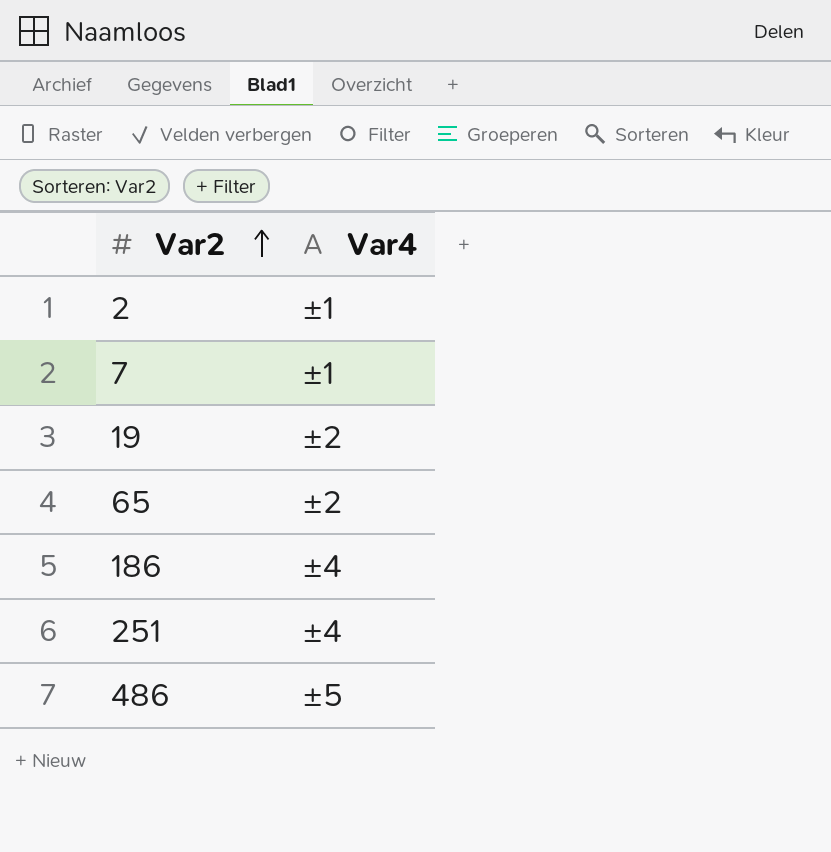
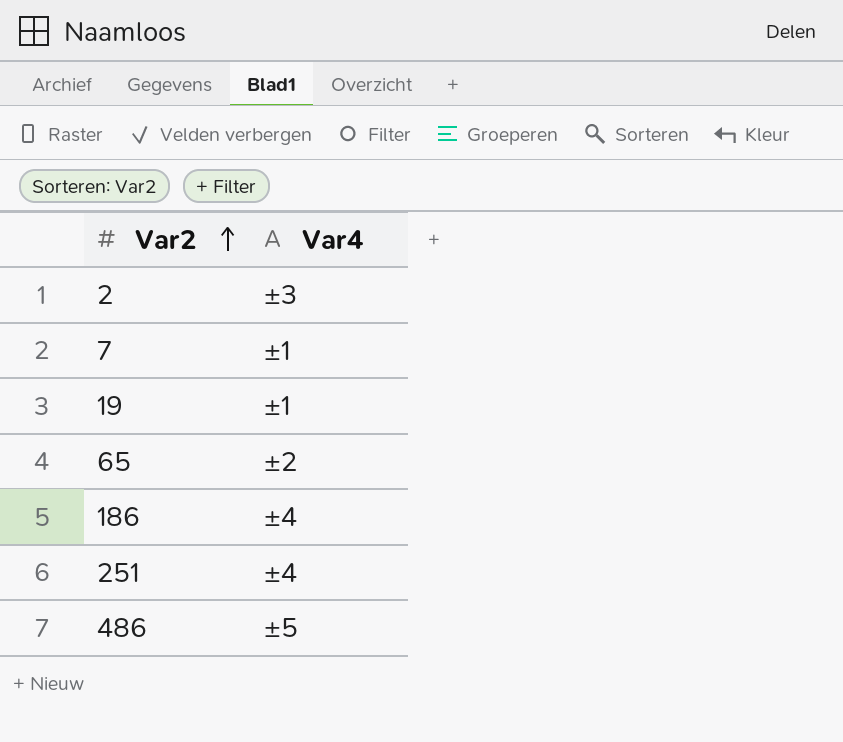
2 | Var4: ±1 -> ±3
19 | Var4: ±2 -> ±1

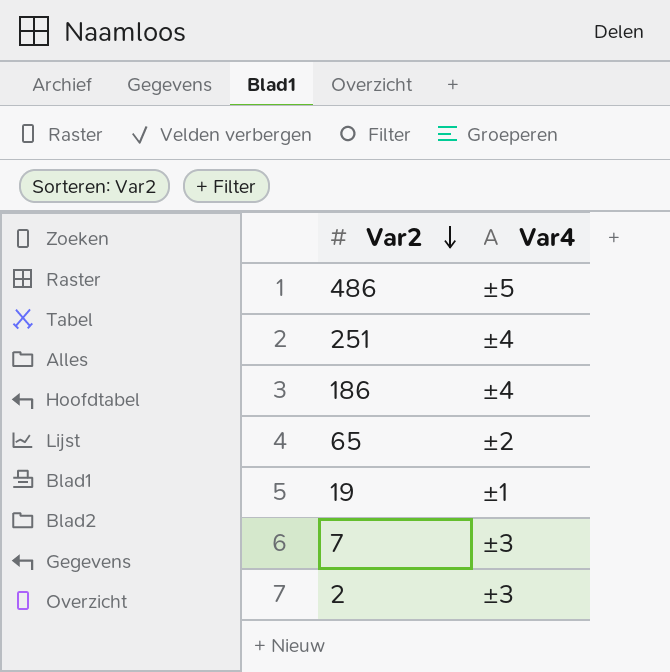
row order: Var2 ascending -> Var2 descending
7 | Var4: ±1 -> ±3

